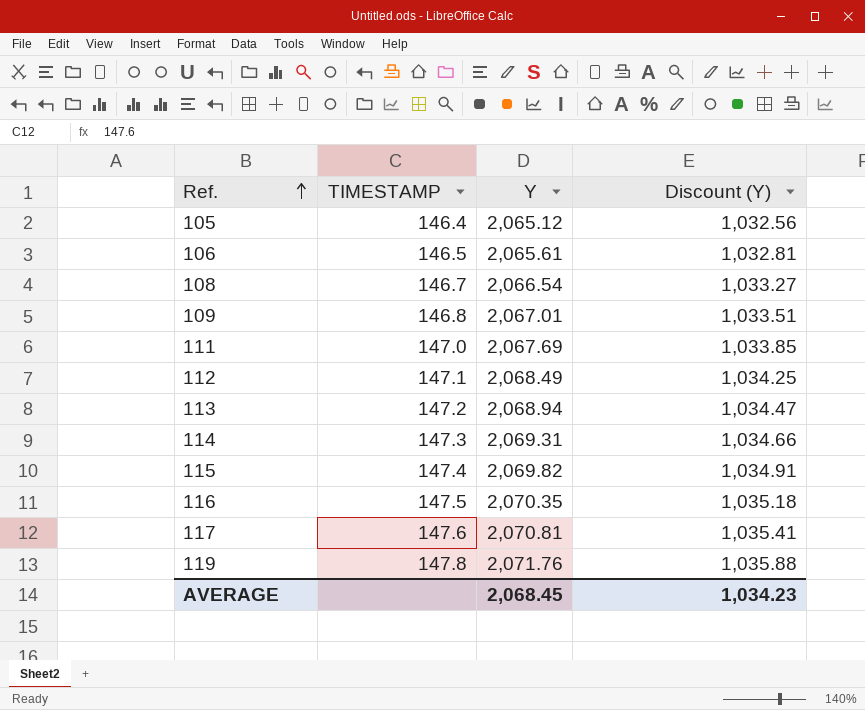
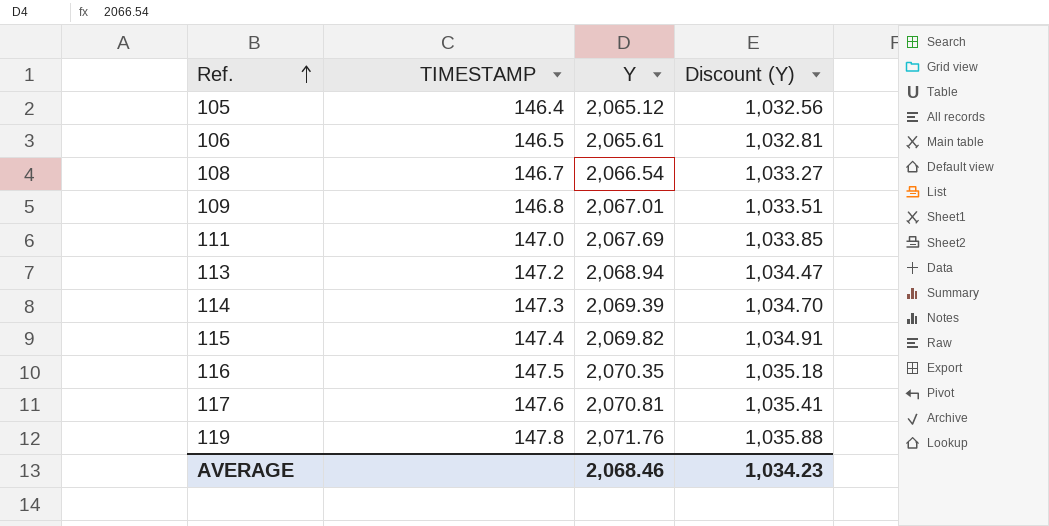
row 112: 147.1 | 2,068.49 | 1,034.25 -> none
114 | Y: 2,069.31 -> 2,069.39
114 | Discount (Y): 1,034.66 -> 1,034.70
AVERAGE | Y: 2,068.45 -> 2,068.46

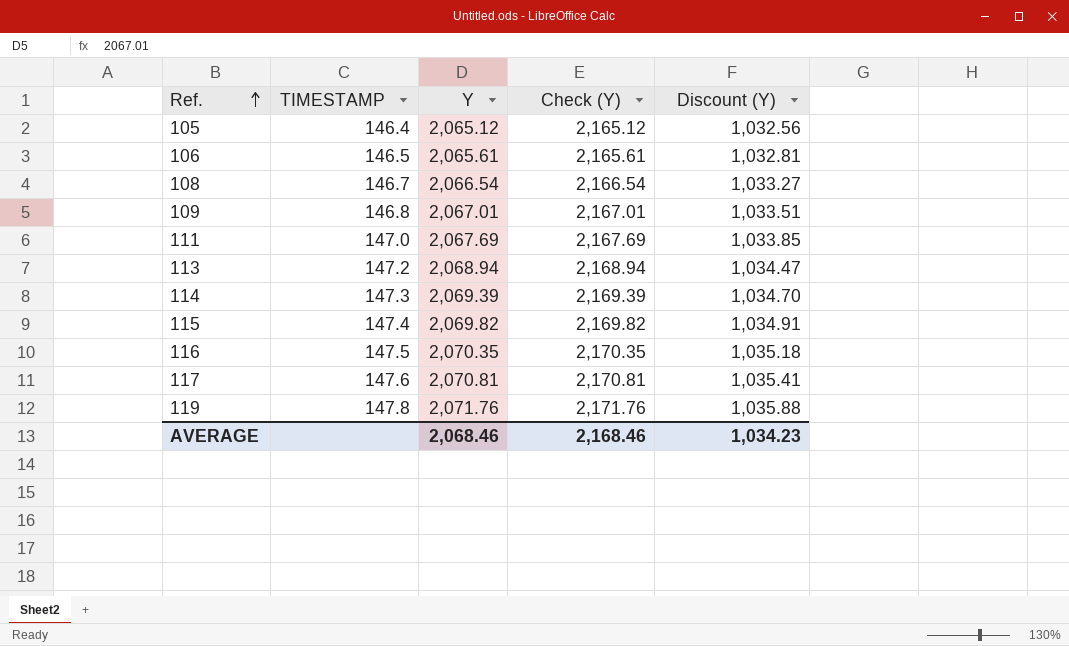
column Check (Y) | formula: none -> [Y] + 100

